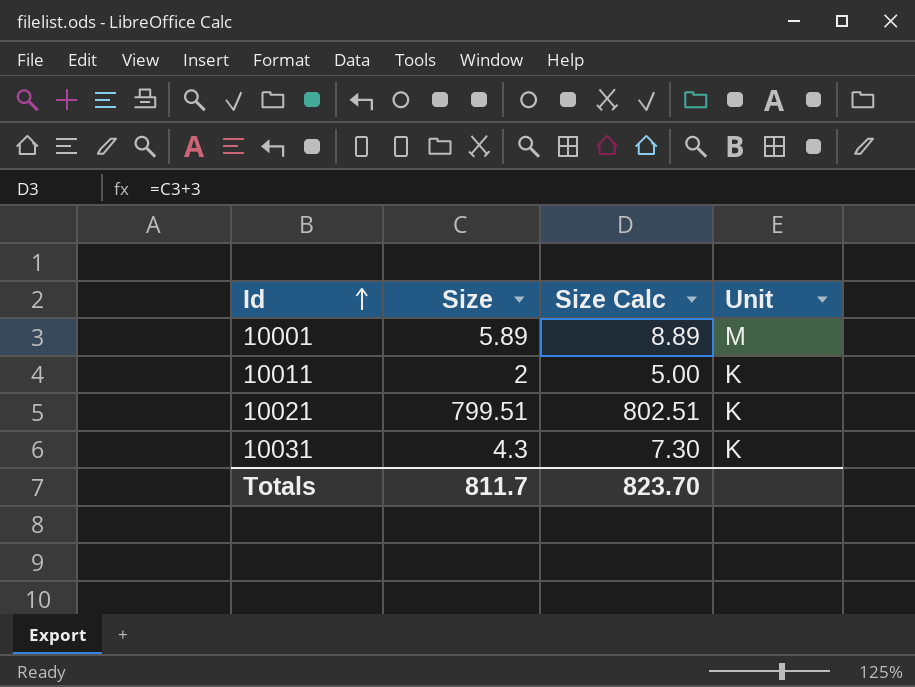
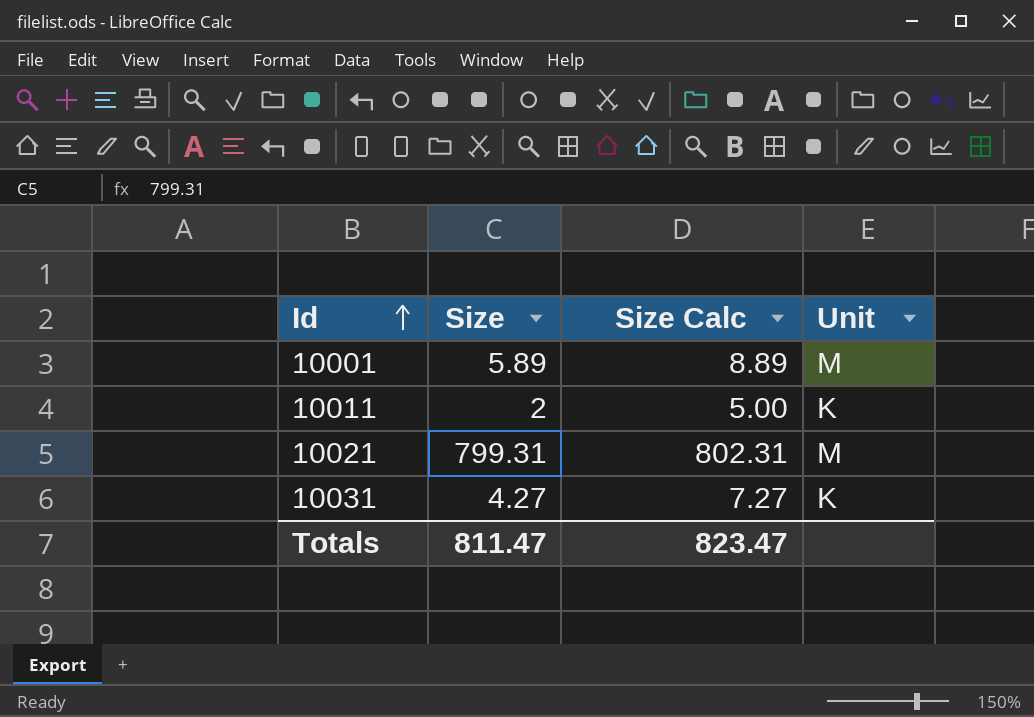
10021 | Size: 799.51 -> 799.31
10021 | Size Calc: 802.51 -> 802.31
10021 | Unit: K -> M
10031 | Size: 4.3 -> 4.27
10031 | Size Calc: 7.30 -> 7.27
Totals | Size: 811.7 -> 811.47
Totals | Size Calc: 823.70 -> 823.47

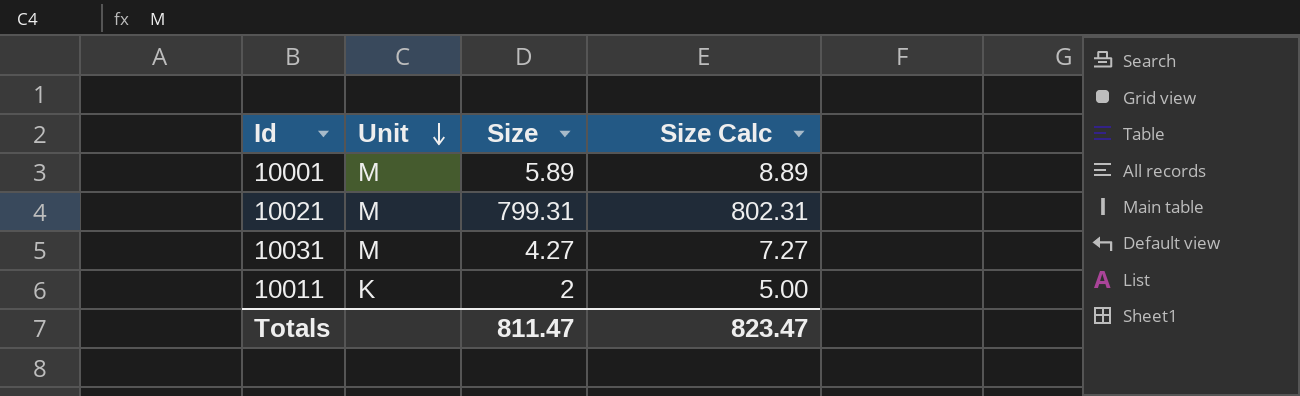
row order: Id ascending -> Unit descending
column Unit | position: 4 -> 2
10031 | Unit: K -> M

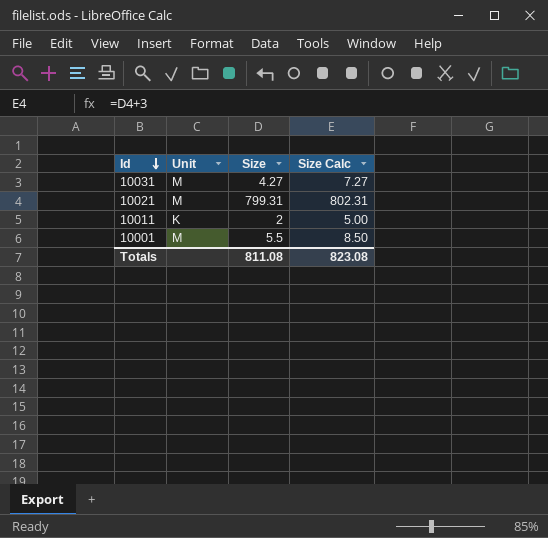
row order: Unit descending -> Id descending
10001 | Size: 5.89 -> 5.5
10001 | Size Calc: 8.89 -> 8.50
Totals | Size: 811.47 -> 811.08
Totals | Size Calc: 823.47 -> 823.08

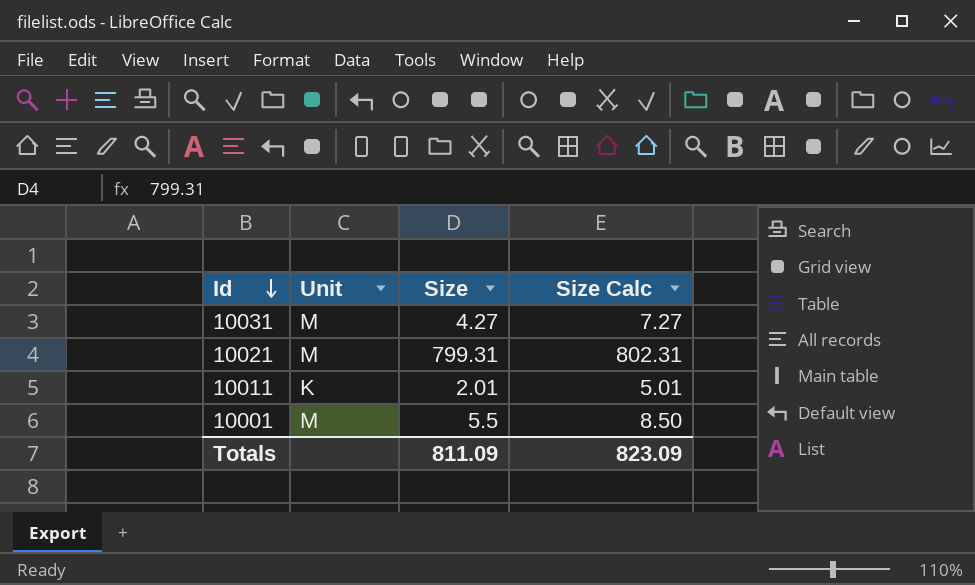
10011 | Size: 2 -> 2.01
10011 | Size Calc: 5.00 -> 5.01
Totals | Size: 811.08 -> 811.09
Totals | Size Calc: 823.08 -> 823.09

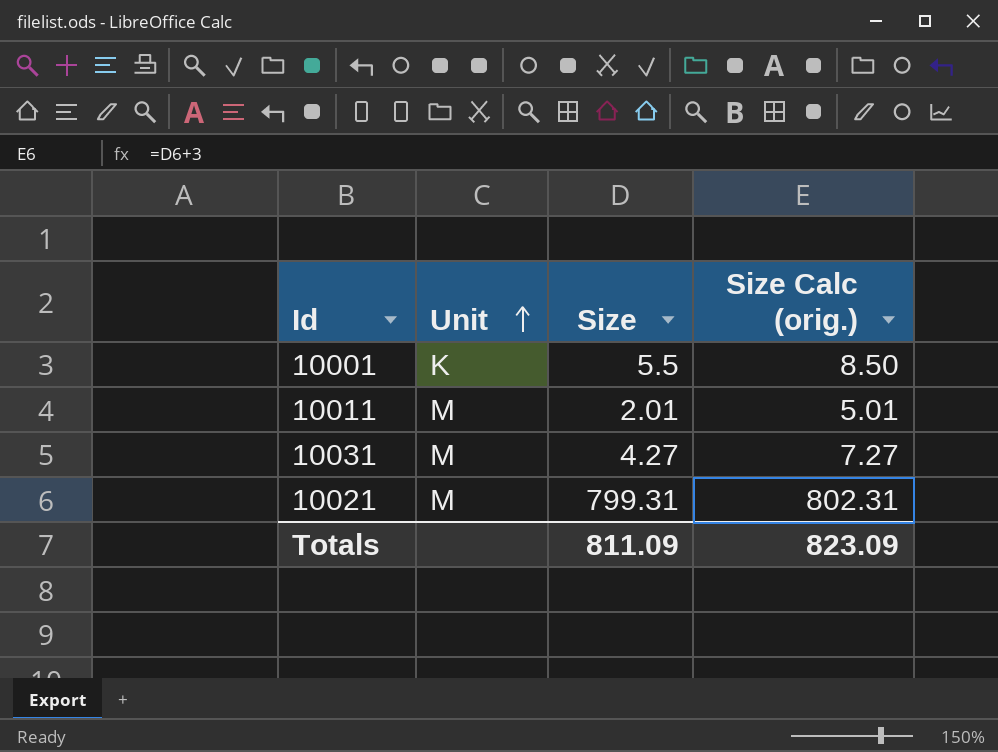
row order: Id descending -> Unit ascending
column name: Size Calc -> Size Calc (orig.)
10001 | Unit: M -> K
10011 | Unit: K -> M

